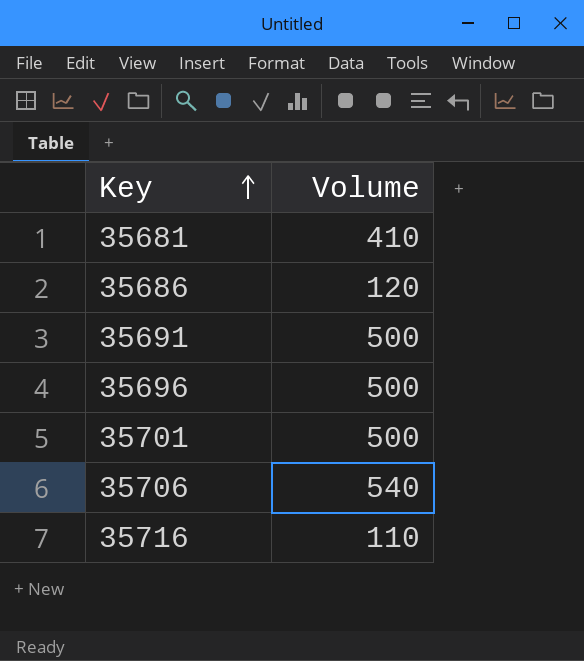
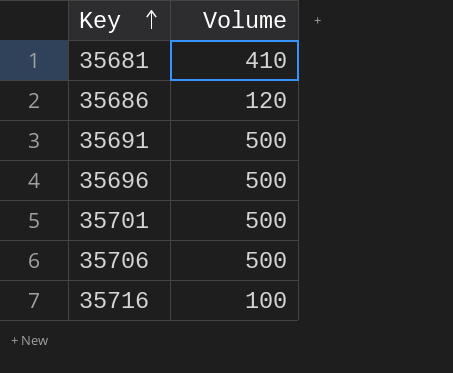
35706 | Volume: 540 -> 500
35716 | Volume: 110 -> 100

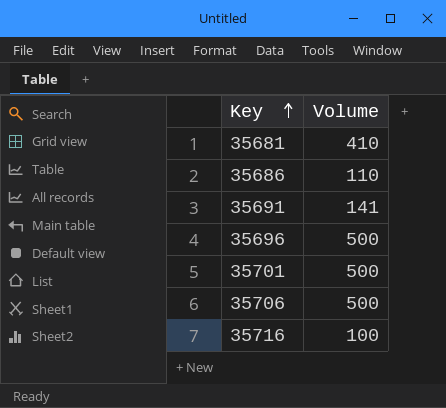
35686 | Volume: 120 -> 110
35691 | Volume: 500 -> 141

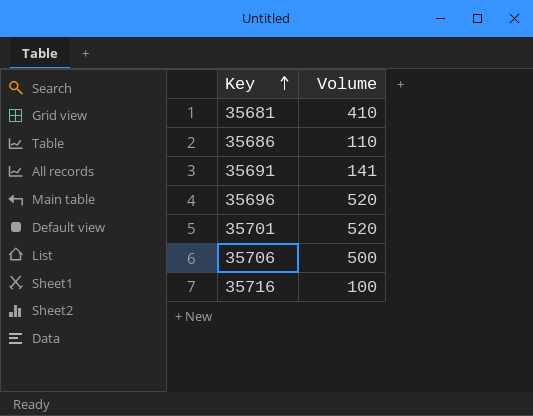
35696 | Volume: 500 -> 520
35701 | Volume: 500 -> 520

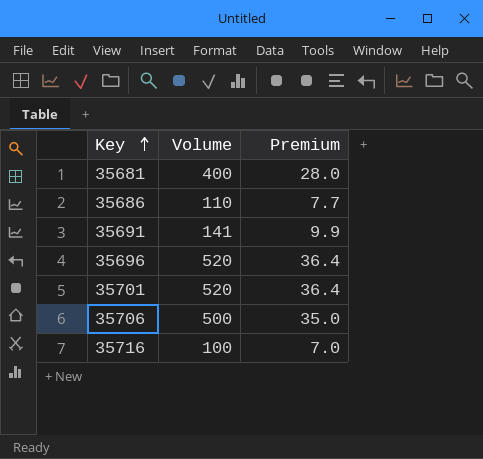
column Premium | formula: none -> [Volume] * 0.07
35681 | Volume: 410 -> 400

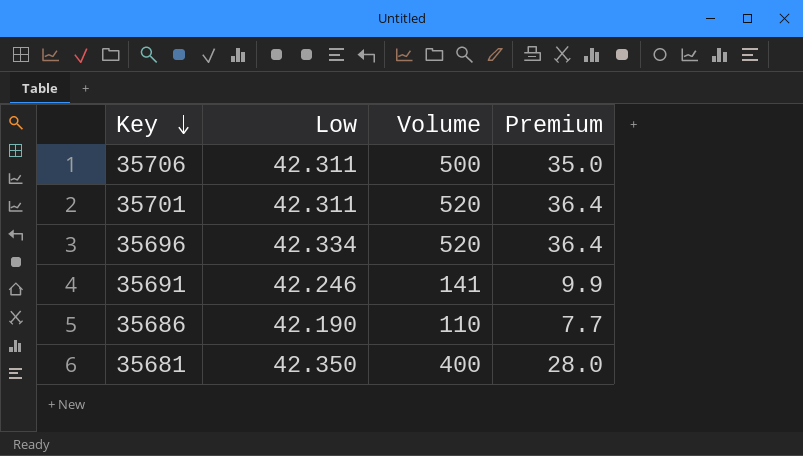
row order: Key ascending -> Key descending
column Low | position: none -> 2
row 35716: 100 | 7.0 -> none

